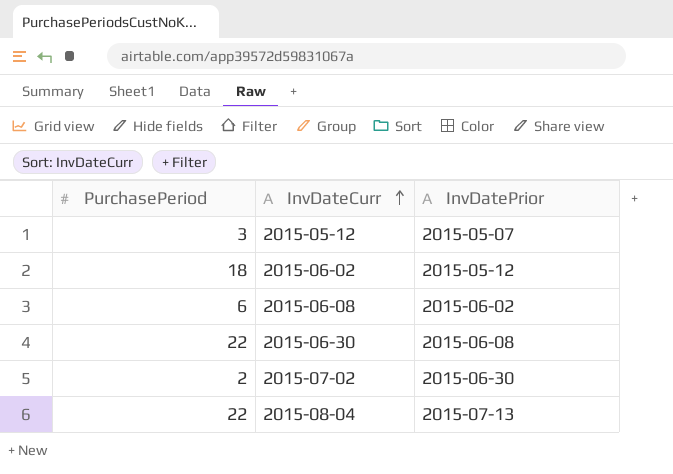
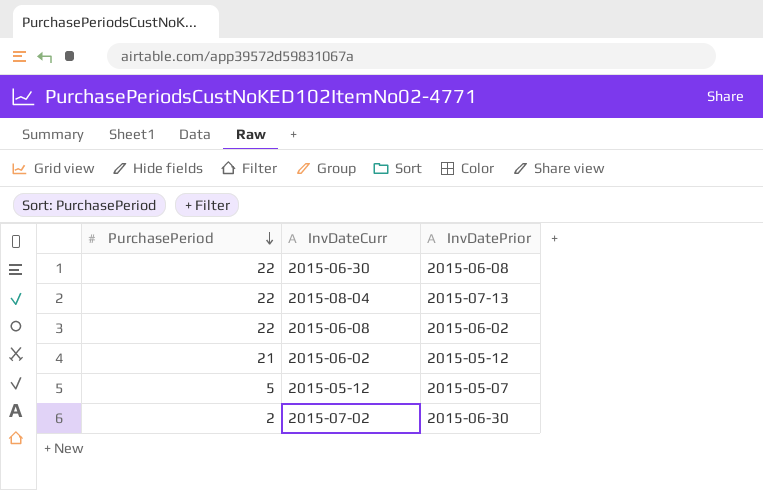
row order: InvDateCurr ascending -> PurchasePeriod descending
2015-06-08 | PurchasePeriod: 6 -> 22
2015-06-02 | PurchasePeriod: 18 -> 21
2015-05-12 | PurchasePeriod: 3 -> 5

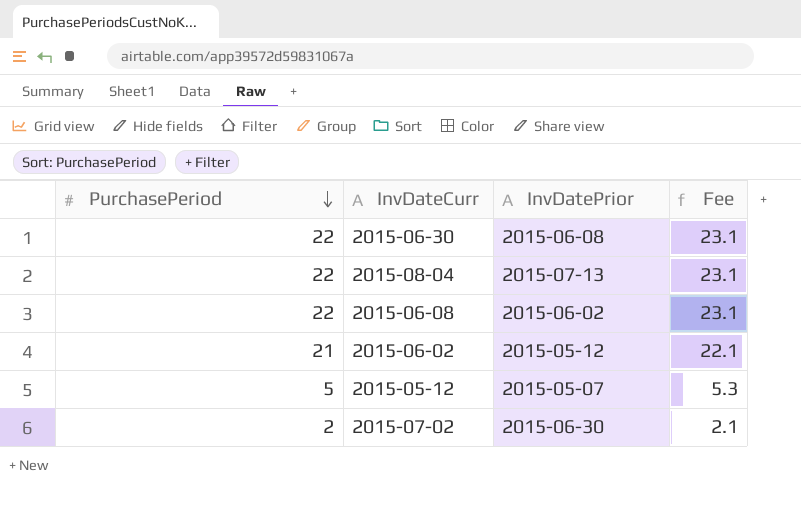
column Fee | formula: none -> [PurchasePeriod] * 1.05

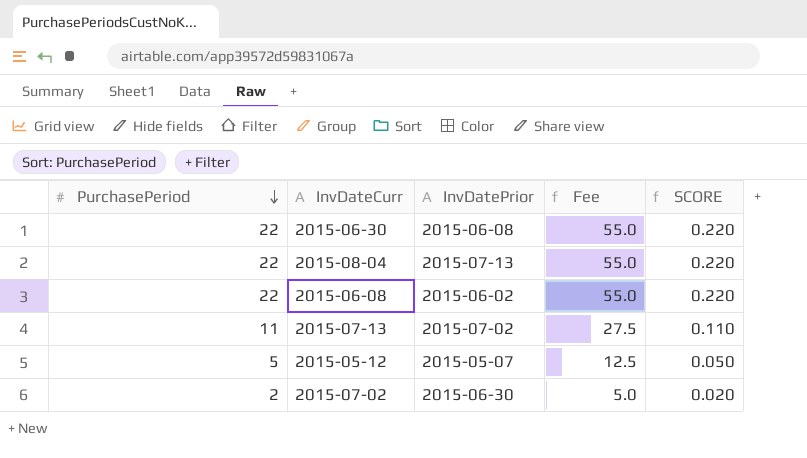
column Fee | formula: [PurchasePeriod] * 1.05 -> [PurchasePeriod] * 2.5
column SCORE | formula: none -> [PurchasePeriod] * 0.01
row 2015-06-02: 21 | 2015-05-12 | 22.1 -> none
row 2015-07-13: none -> 11 | 2015-07-02 | 27.5 | 0.110

